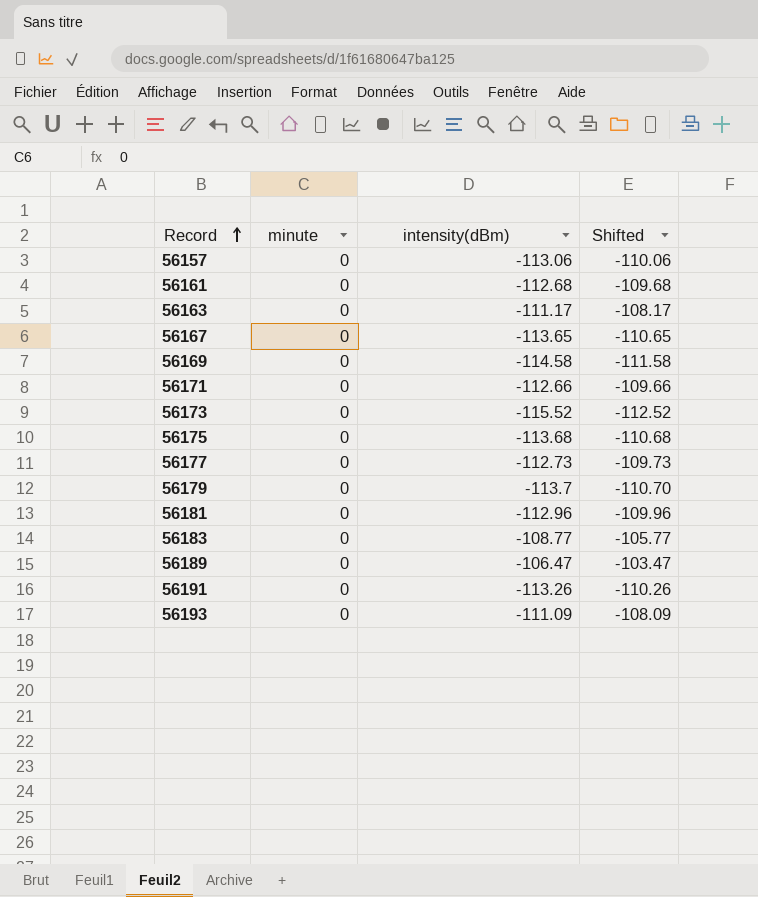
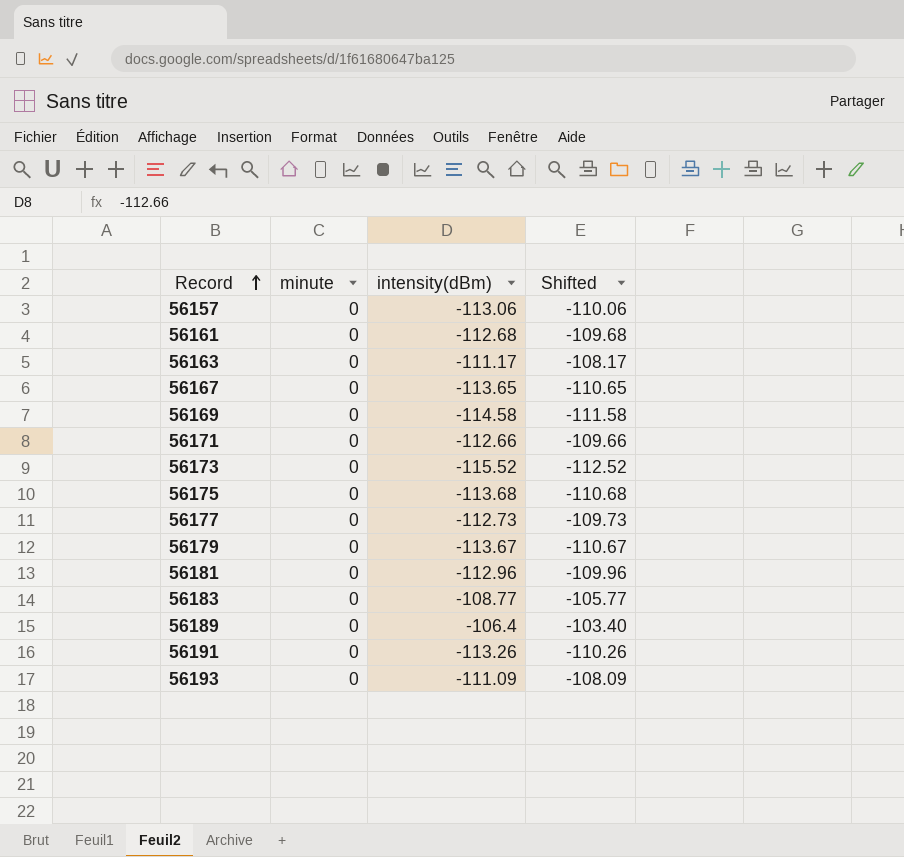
56179 | intensity(dBm): -113.7 -> -113.67
56179 | Shifted: -110.70 -> -110.67
56189 | intensity(dBm): -106.47 -> -106.4
56189 | Shifted: -103.47 -> -103.40

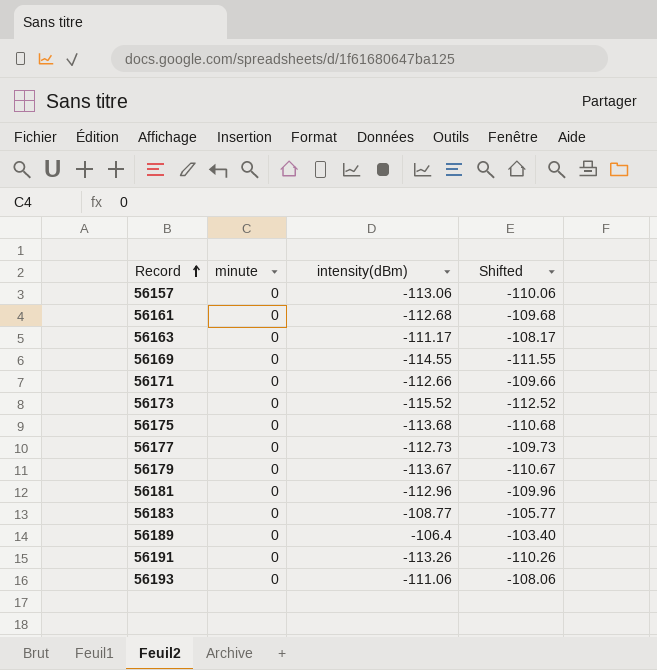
row 56167: 0 | -113.65 | -110.65 -> none
56169 | intensity(dBm): -114.58 -> -114.55
56169 | Shifted: -111.58 -> -111.55
56193 | intensity(dBm): -111.09 -> -111.06
56193 | Shifted: -108.09 -> -108.06

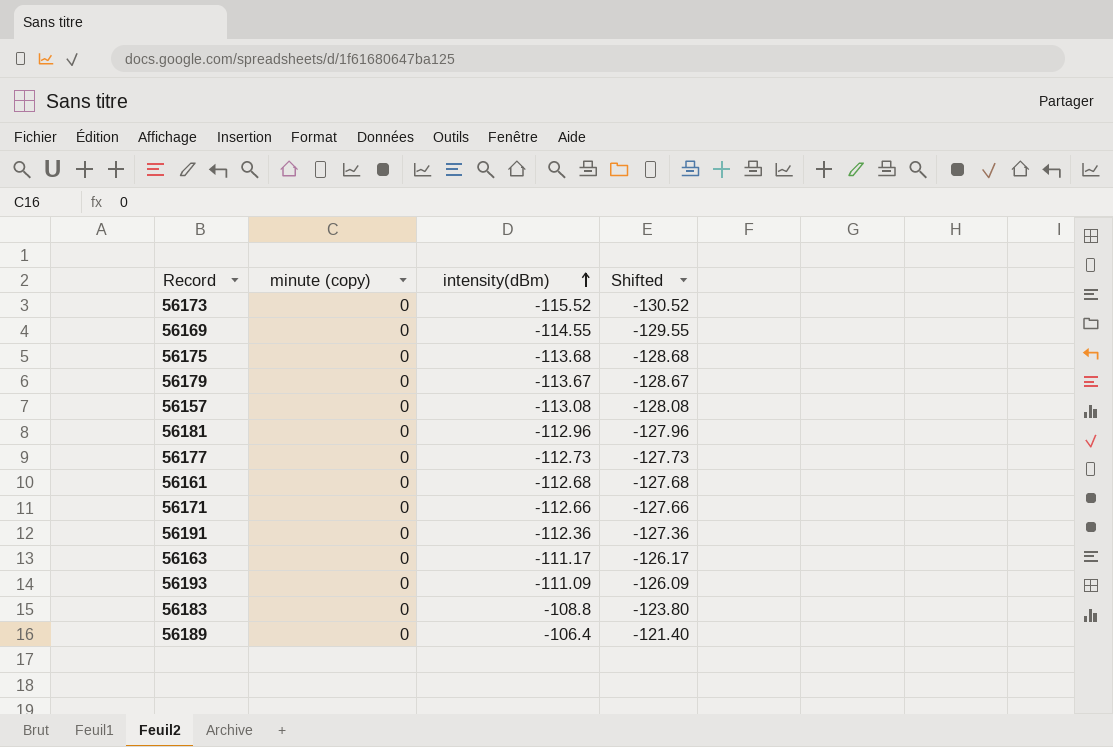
row order: Record ascending -> intensity(dBm) ascending
column name: minute -> minute (copy)
column Shifted | formula: [intensity(dBm)] + 3 -> [intensity(dBm)] - 15
56157 | intensity(dBm): -113.06 -> -113.08
56191 | intensity(dBm): -113.26 -> -112.36
56193 | intensity(dBm): -111.06 -> -111.09
56183 | intensity(dBm): -108.77 -> -108.8

